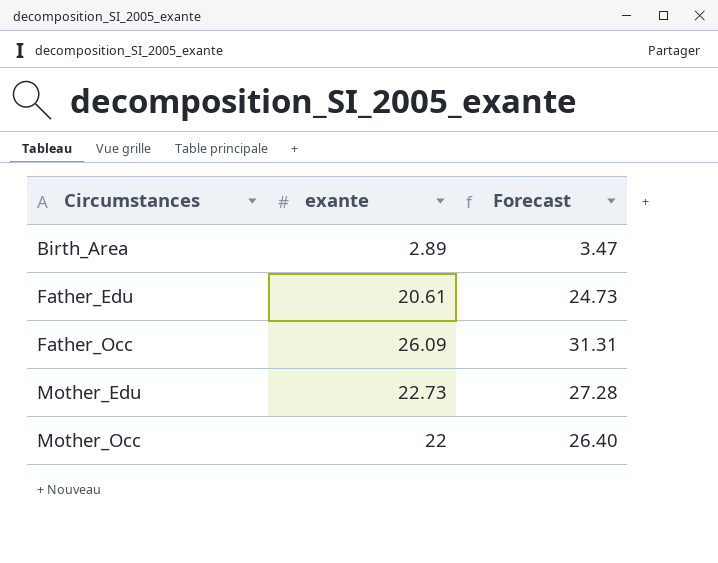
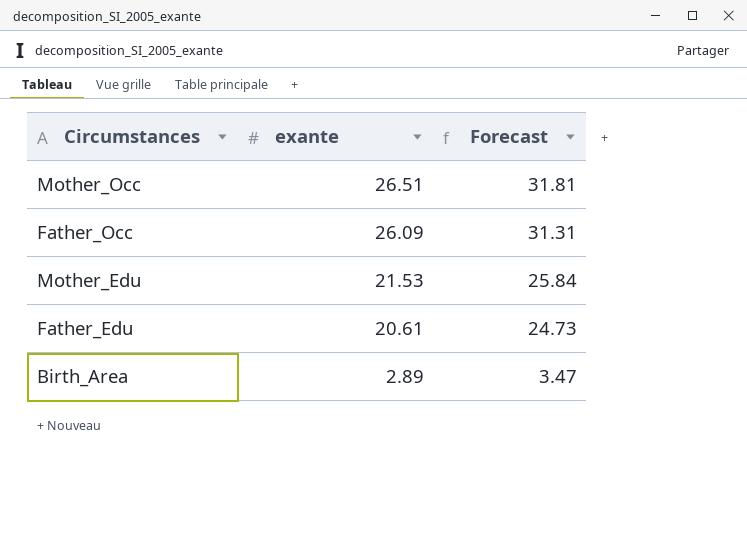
row order: Circumstances ascending -> exante descending
Mother_Occ | exante: 22 -> 26.51
Mother_Occ | Forecast: 26.40 -> 31.81
Mother_Edu | exante: 22.73 -> 21.53
Mother_Edu | Forecast: 27.28 -> 25.84

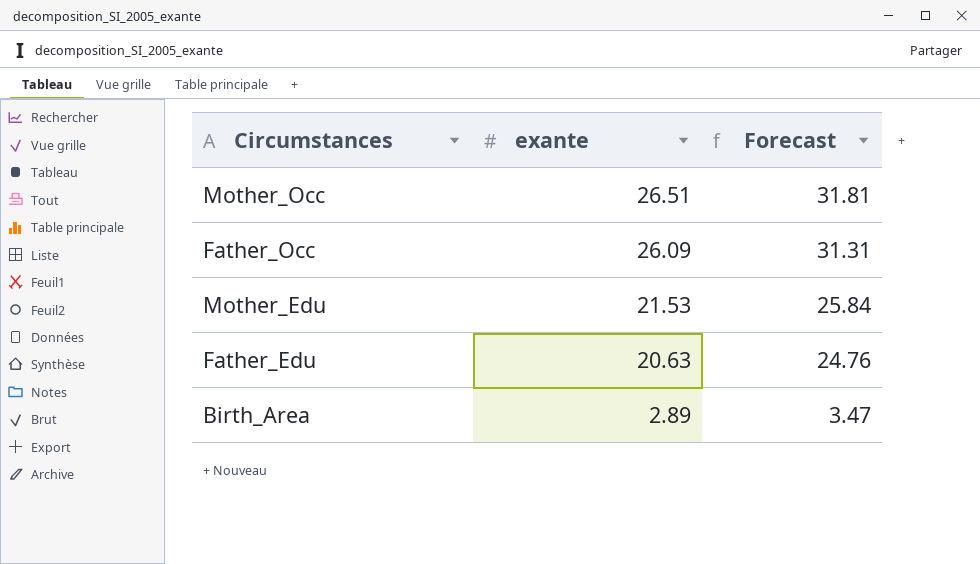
Father_Edu | exante: 20.61 -> 20.63
Father_Edu | Forecast: 24.73 -> 24.76

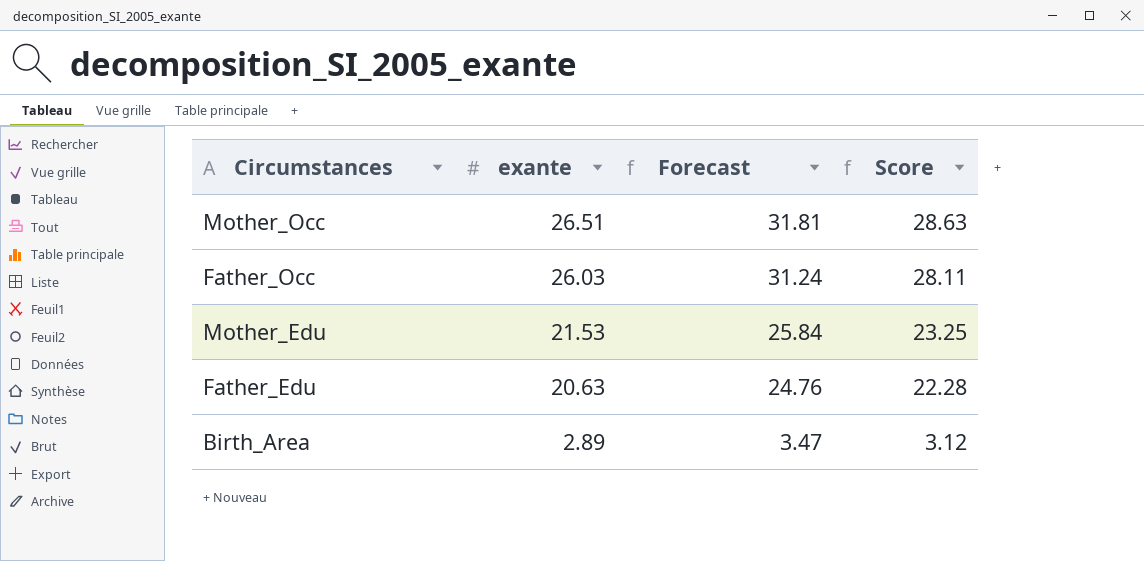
column Score | formula: none -> [exante] * 1.08
Father_Occ | exante: 26.09 -> 26.03
Father_Occ | Forecast: 31.31 -> 31.24

